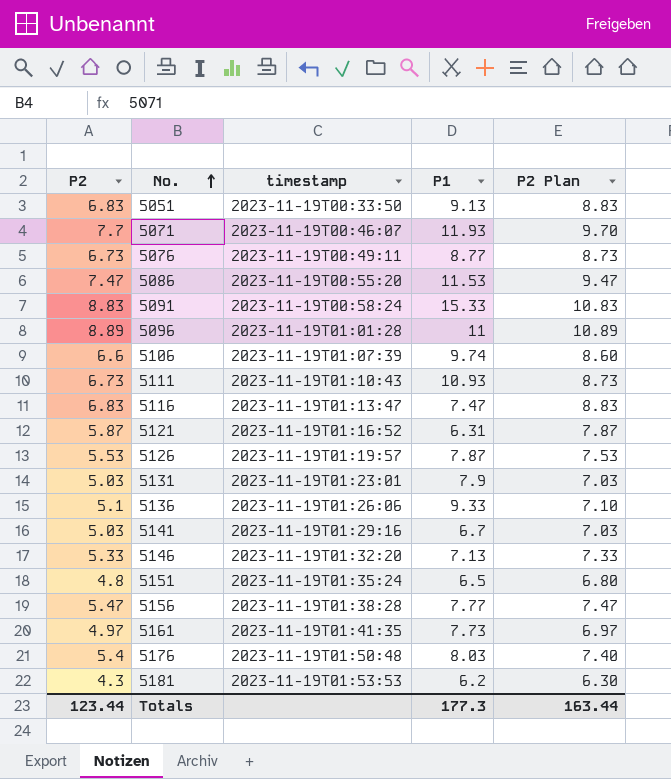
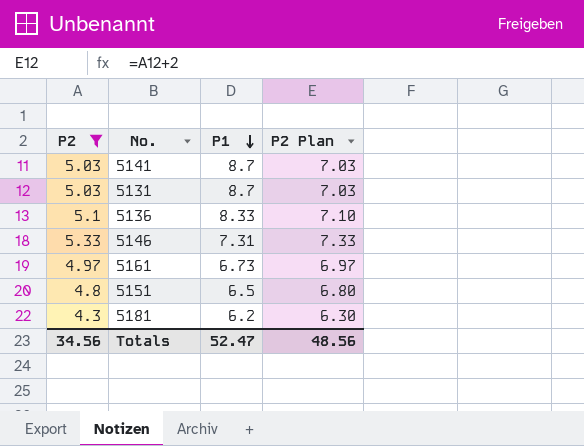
filter: none -> P2 <= 5.33
row order: No. ascending -> P1 descending
column timestamp | position: 3 -> none
5141 | P1: 6.7 -> 8.7
5131 | P1: 7.9 -> 8.7
5136 | P1: 9.33 -> 8.33
5146 | P1: 7.13 -> 7.31
5161 | P1: 7.73 -> 6.73
Totals | P2: 123.44 -> 34.56
Totals | P1: 177.3 -> 52.47
Totals | P2 Plan: 163.44 -> 48.56

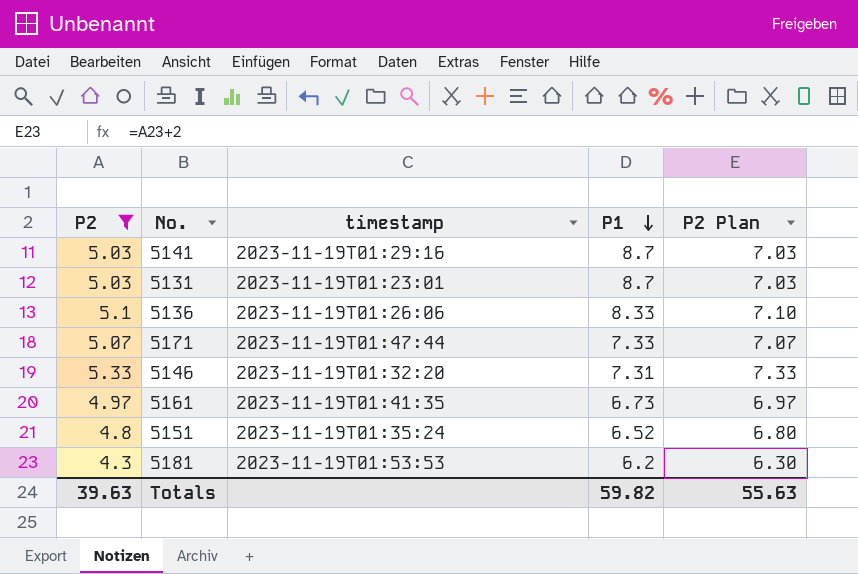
column timestamp | position: none -> 3
row 5171: none -> 5.07 | 2023-11-19T01:47:44 | 7.33 | 7.07
5151 | P1: 6.5 -> 6.52
Totals | P2: 34.56 -> 39.63
Totals | P1: 52.47 -> 59.82
Totals | P2 Plan: 48.56 -> 55.63

